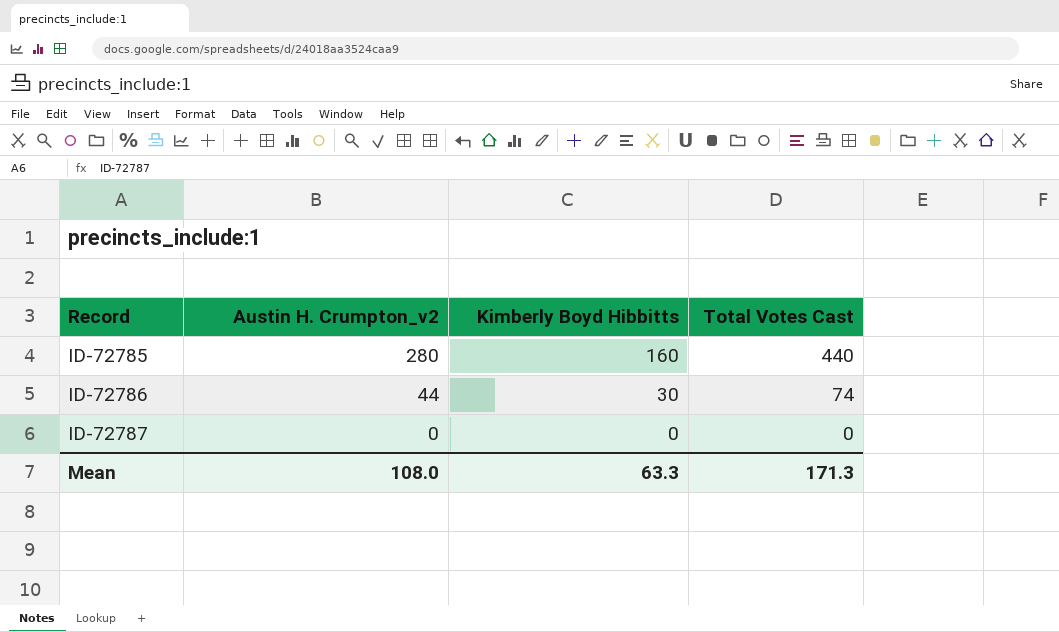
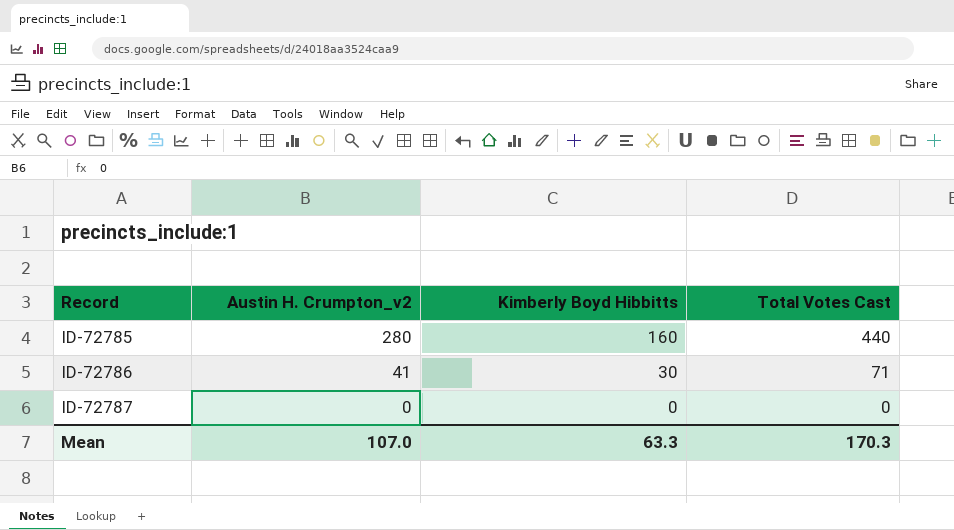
ID-72786 | Austin H. Crumpton_v2: 44 -> 41
ID-72786 | Total Votes Cast: 74 -> 71
Mean | Austin H. Crumpton_v2: 108.0 -> 107.0
Mean | Total Votes Cast: 171.3 -> 170.3

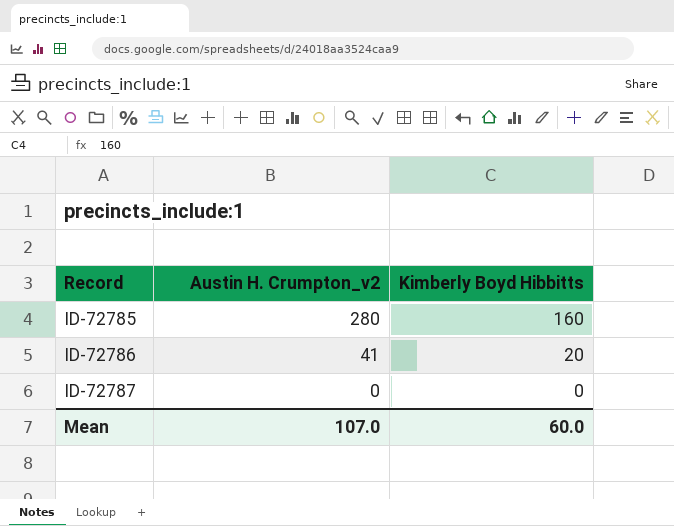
column Total Votes Cast | formula: [Austin H. Crumpton_v2] + [Kimberly Boyd Hibbitts] -> none
ID-72786 | Kimberly Boyd Hibbitts: 30 -> 20
Mean | Kimberly Boyd Hibbitts: 63.3 -> 60.0

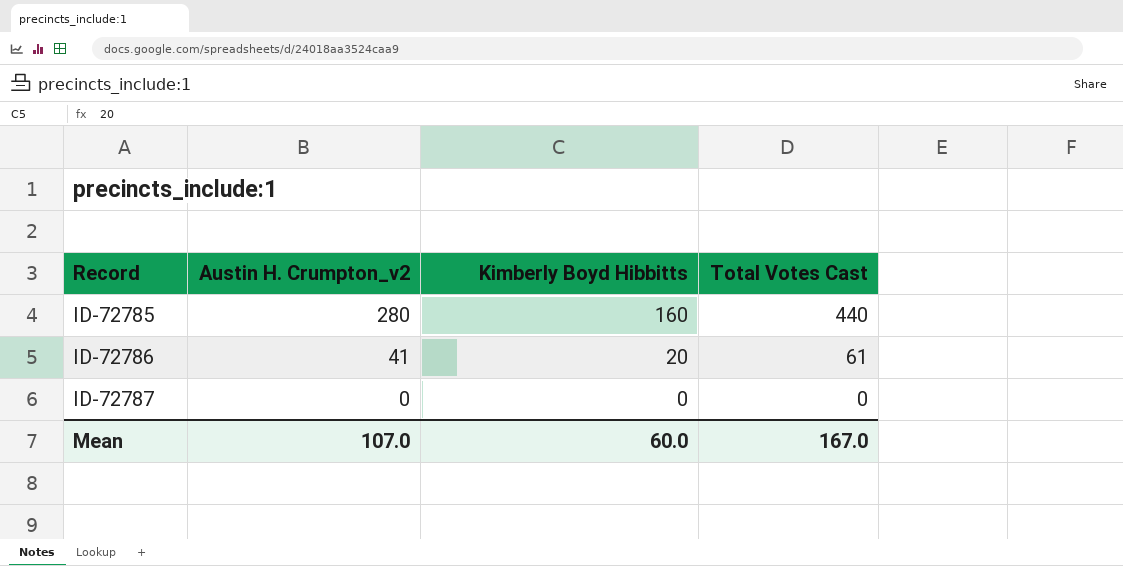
column Total Votes Cast | formula: none -> [Austin H. Crumpton_v2] + [Kimberly Boyd Hibbitts]

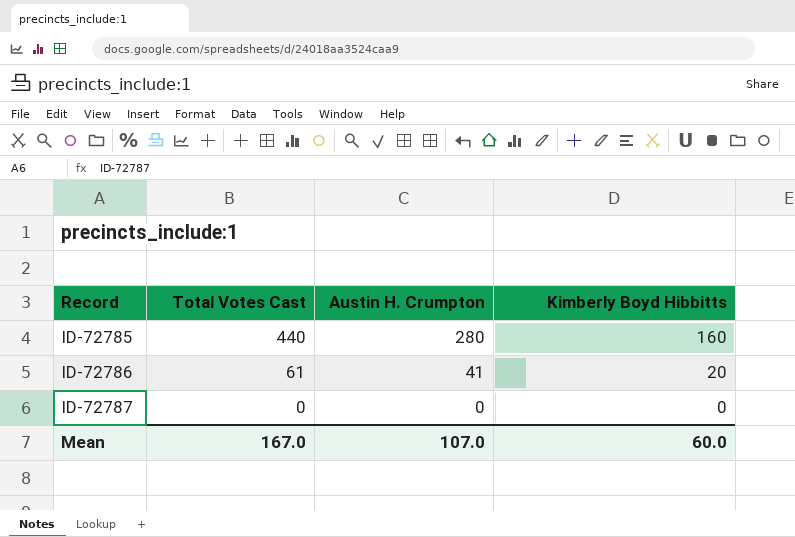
column Total Votes Cast | position: 4 -> 2
column name: Austin H. Crumpton_v2 -> Austin H. Crumpton

